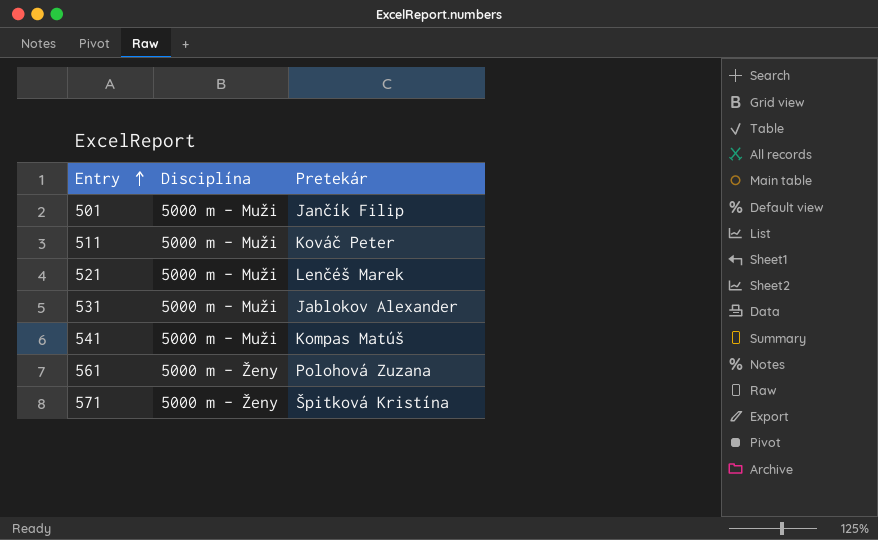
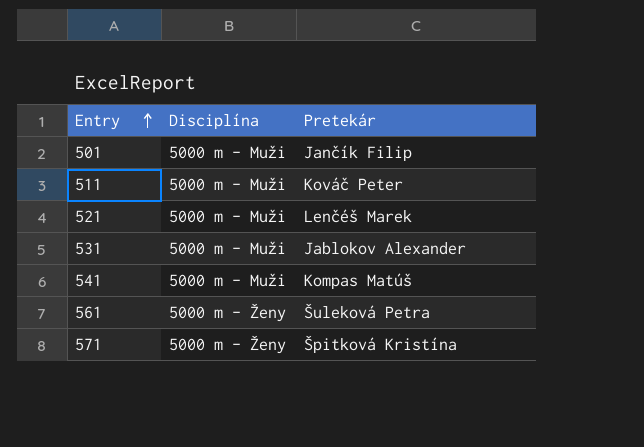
561 | Pretekár: Polohová Zuzana -> Šuleková Petra

